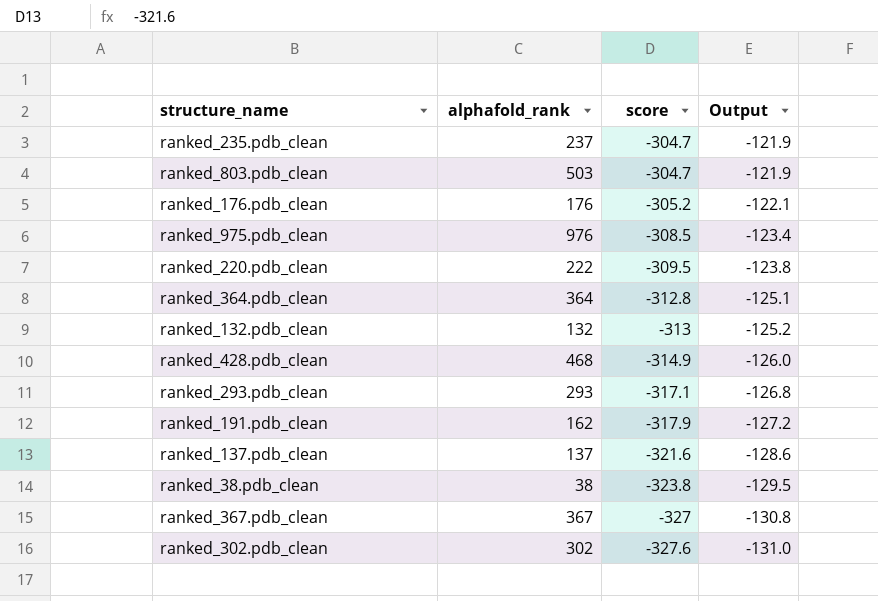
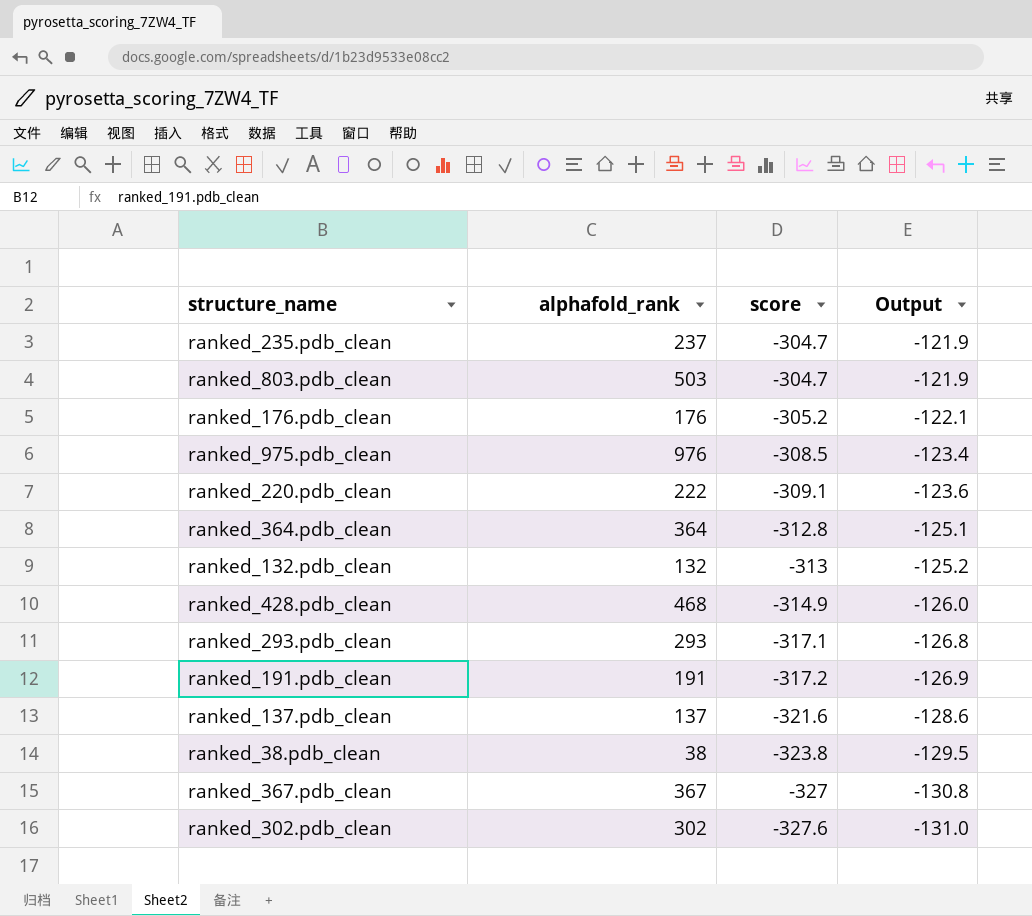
ranked_220.pdb_clean | score: -309.5 -> -309.1
ranked_220.pdb_clean | Output: -123.8 -> -123.6
ranked_191.pdb_clean | alphafold_rank: 162 -> 191
ranked_191.pdb_clean | score: -317.9 -> -317.2
ranked_191.pdb_clean | Output: -127.2 -> -126.9

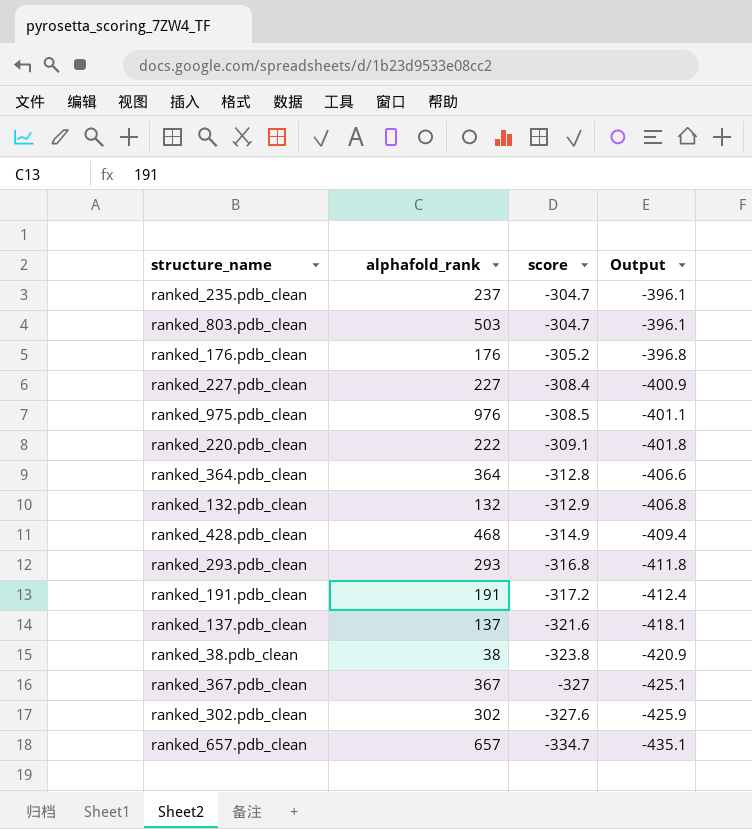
column Output | formula: [score] * 0.4 -> [score] * 1.3
row ranked_227.pdb_clean: none -> 227 | -308.4 | -400.9
ranked_132.pdb_clean | score: -313 -> -312.9
ranked_293.pdb_clean | score: -317.1 -> -316.8
row ranked_657.pdb_clean: none -> 657 | -334.7 | -435.1

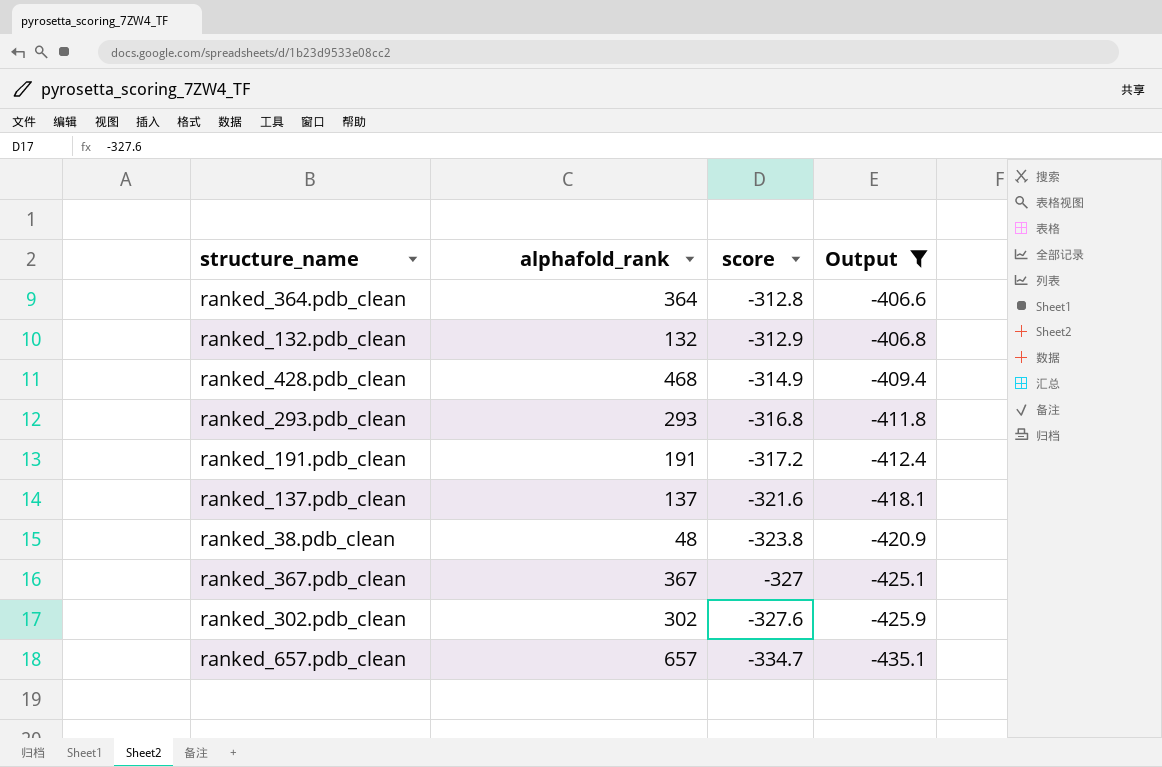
filter: none -> Output <= -406.6
ranked_38.pdb_clean | alphafold_rank: 38 -> 48

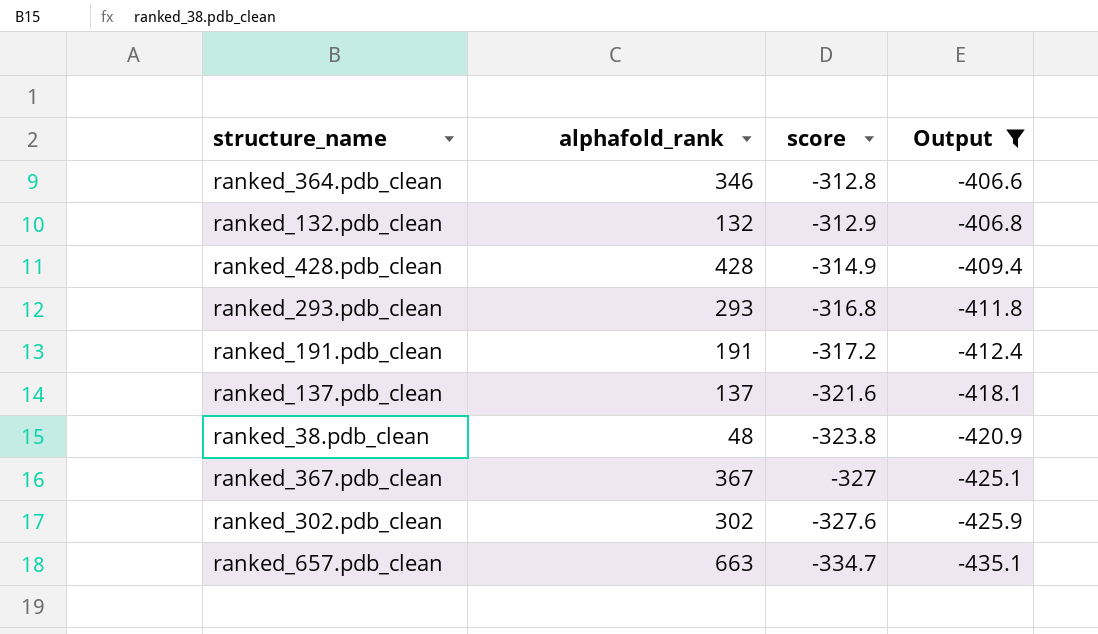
ranked_364.pdb_clean | alphafold_rank: 364 -> 346
ranked_428.pdb_clean | alphafold_rank: 468 -> 428
ranked_657.pdb_clean | alphafold_rank: 657 -> 663

